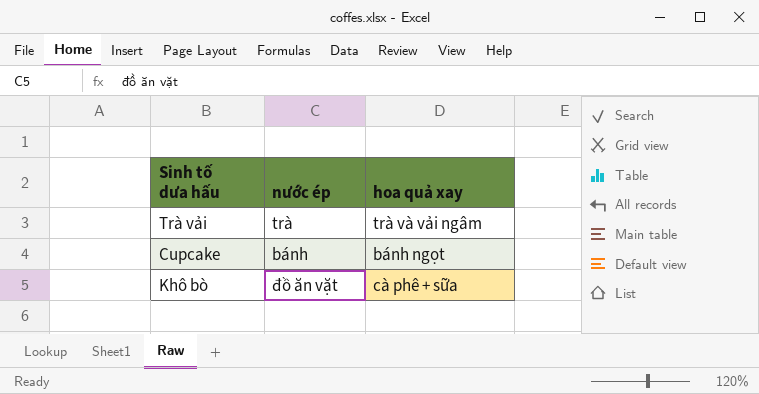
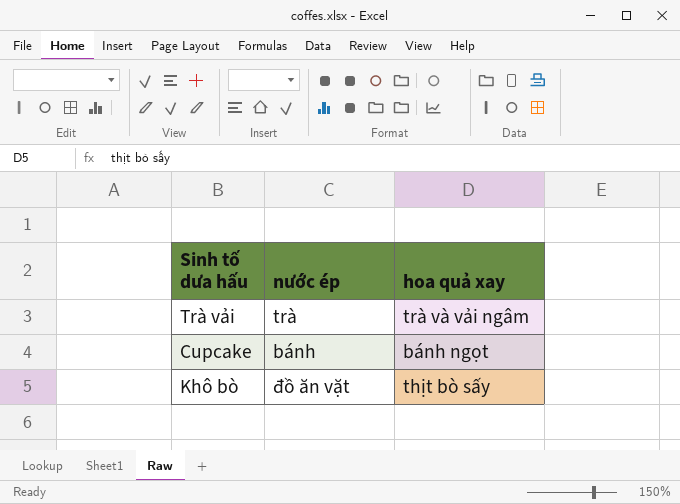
Khô bò | hoa quả xay: cà phê + sữa -> thịt bò sấy

